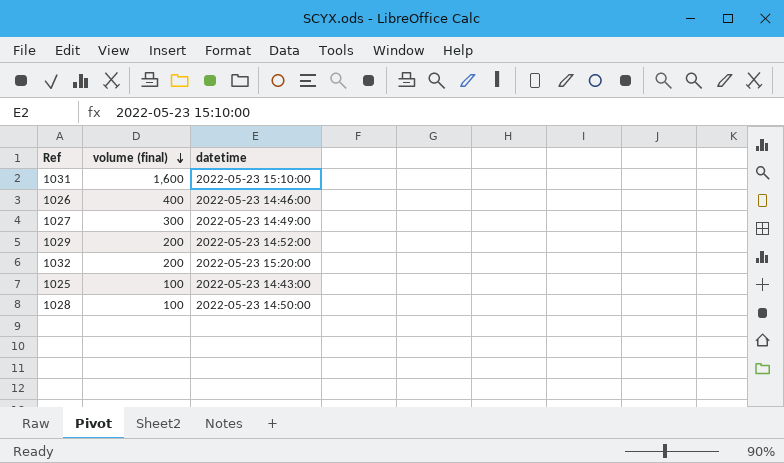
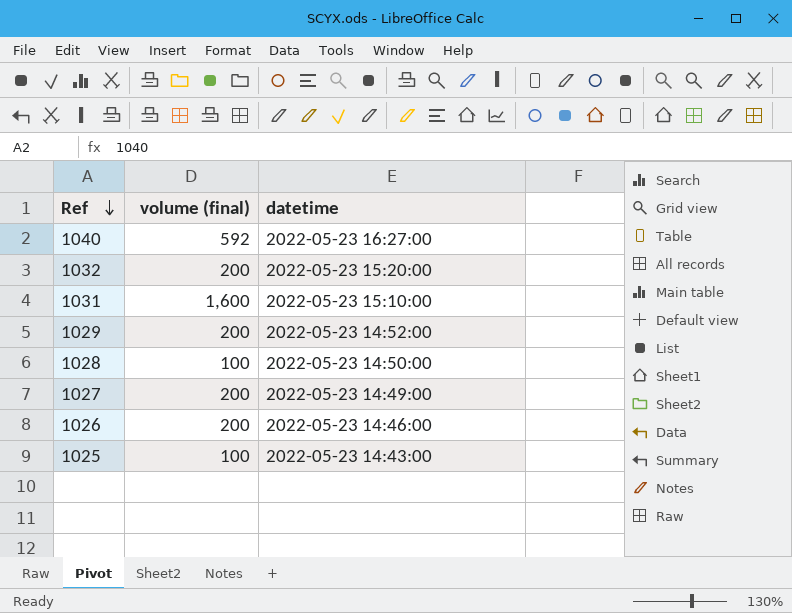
row order: volume (final) descending -> Ref descending
row 1040: none -> 592 | 2022-05-23 16:27:00
1027 | volume (final): 300 -> 200
1026 | volume (final): 400 -> 200

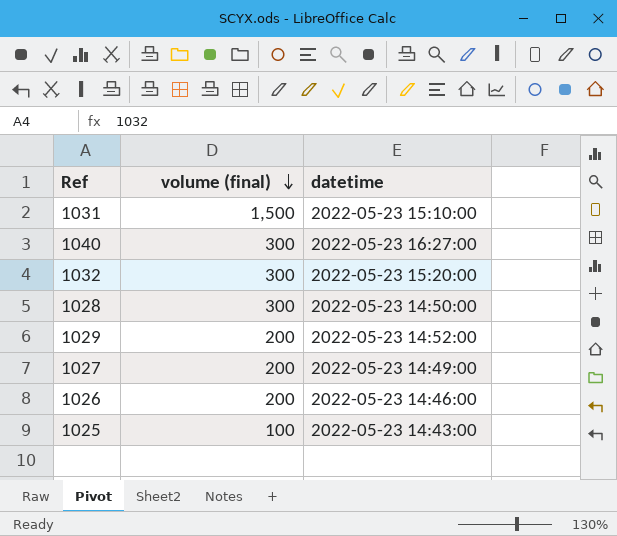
row order: Ref descending -> volume (final) descending
1031 | volume (final): 1,600 -> 1,500
1040 | volume (final): 592 -> 300
1032 | volume (final): 200 -> 300
1028 | volume (final): 100 -> 300

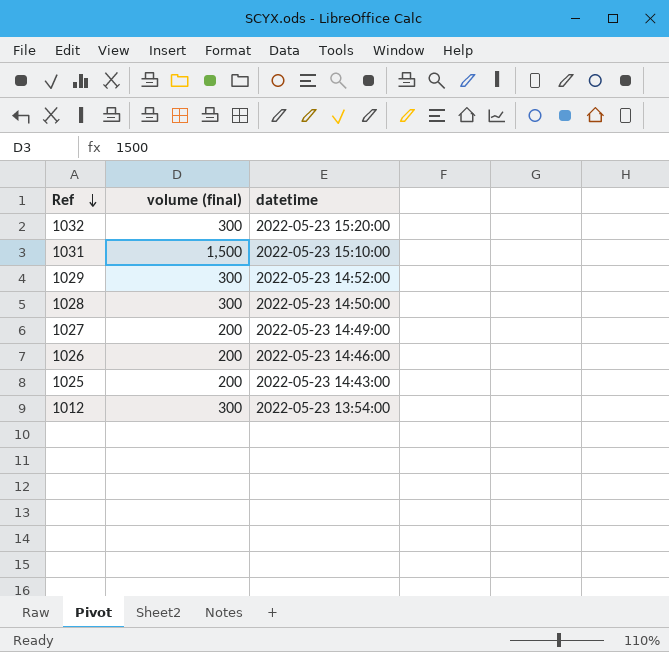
row order: volume (final) descending -> Ref descending
row 1040: 300 | 2022-05-23 16:27:00 -> none
1029 | volume (final): 200 -> 300
1025 | volume (final): 100 -> 200
row 1012: none -> 300 | 2022-05-23 13:54:00

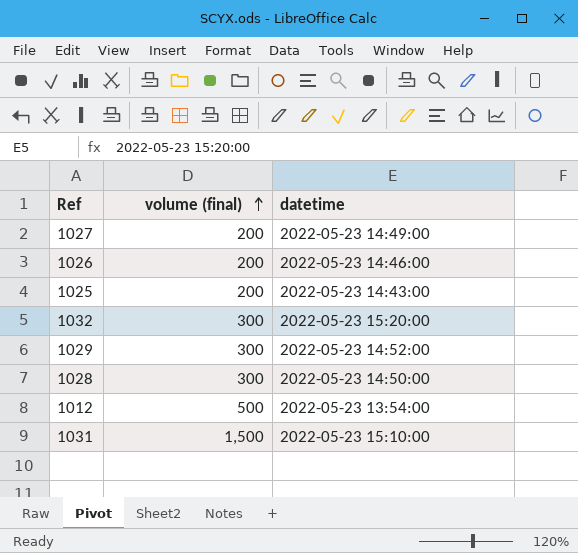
row order: Ref descending -> volume (final) ascending
1012 | volume (final): 300 -> 500

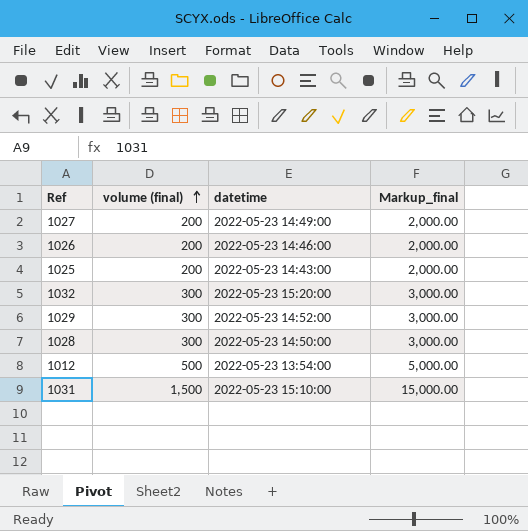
column Markup_final | formula: none -> [volume (final)] * 10

